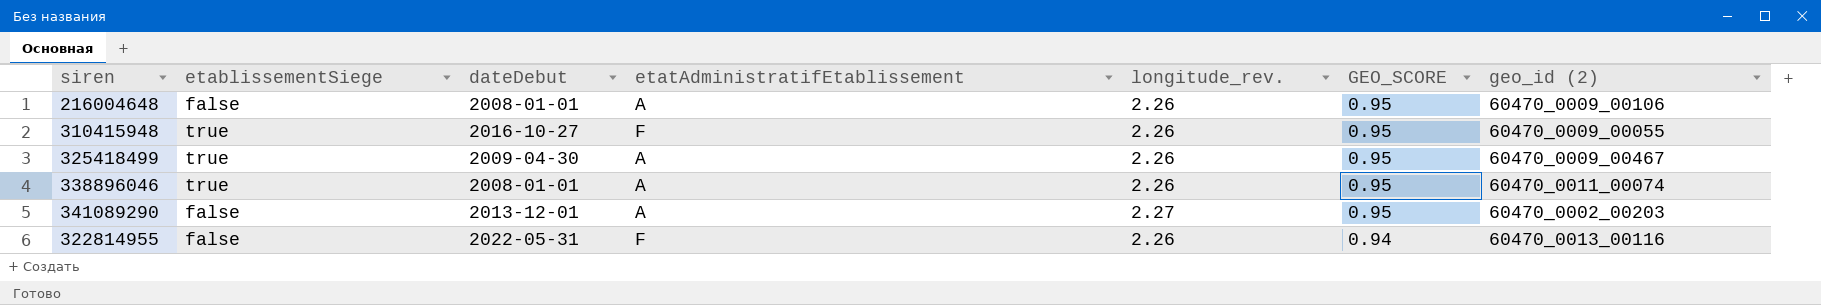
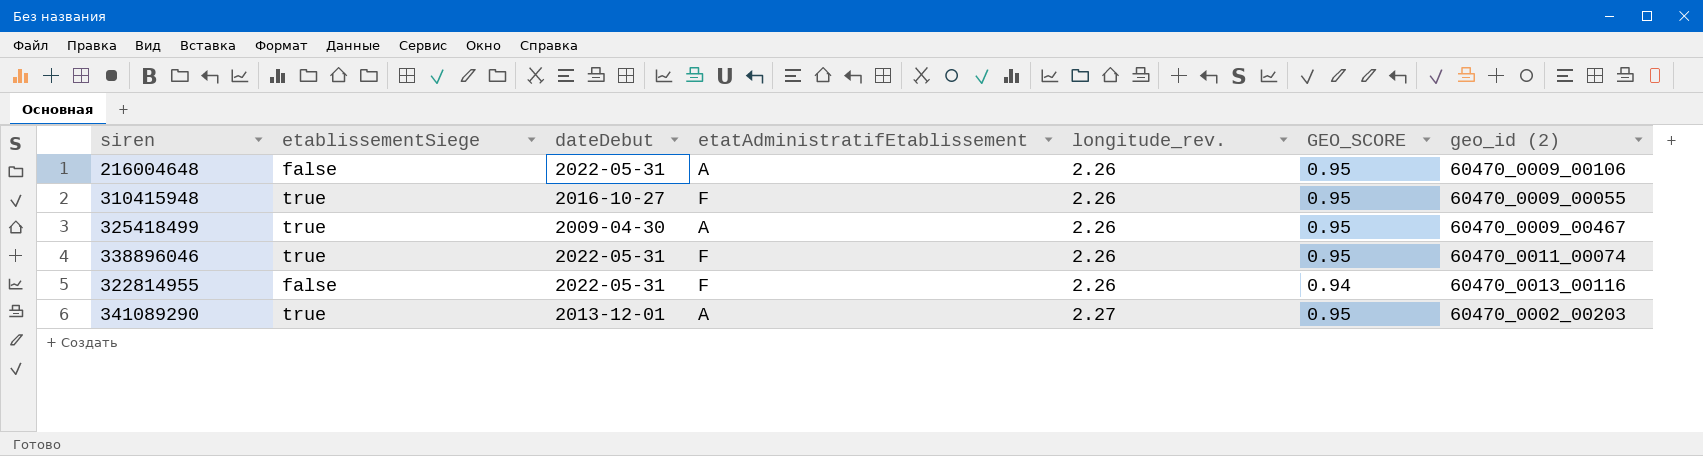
row order: GEO_SCORE descending -> longitude_rev. ascending
216004648 | dateDebut: 2008-01-01 -> 2022-05-31
338896046 | dateDebut: 2008-01-01 -> 2022-05-31
338896046 | etatAdministratifEtablissement: A -> F
341089290 | etablissementSiege: false -> true

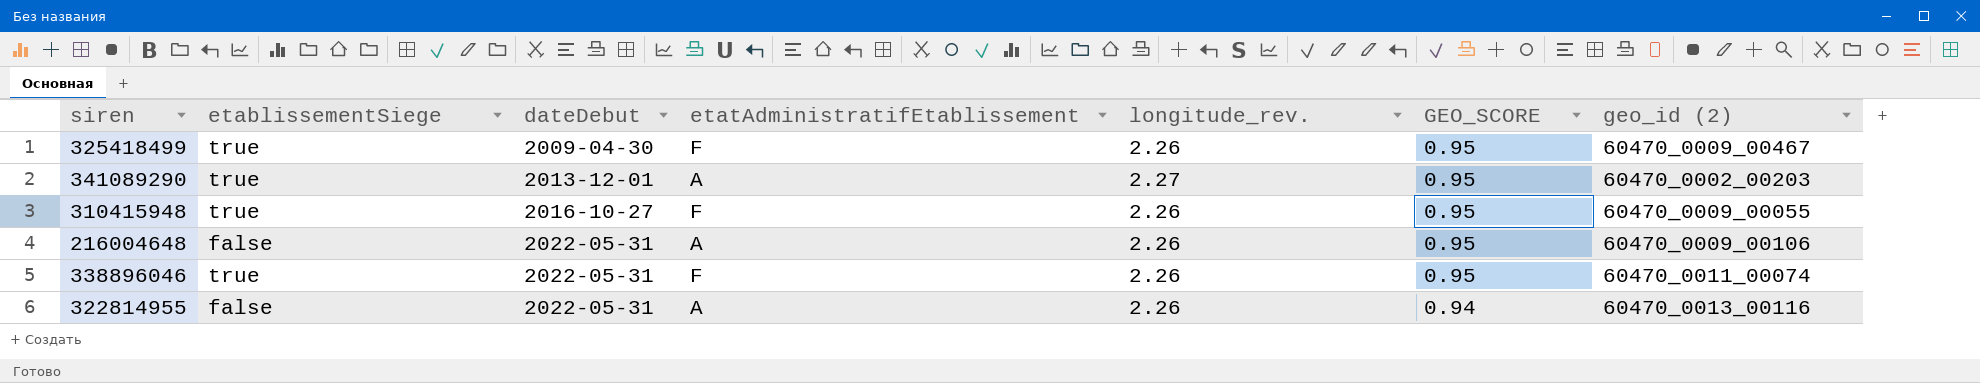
row order: longitude_rev. ascending -> dateDebut ascending
325418499 | etatAdministratifEtablissement: A -> F
322814955 | etatAdministratifEtablissement: F -> A

